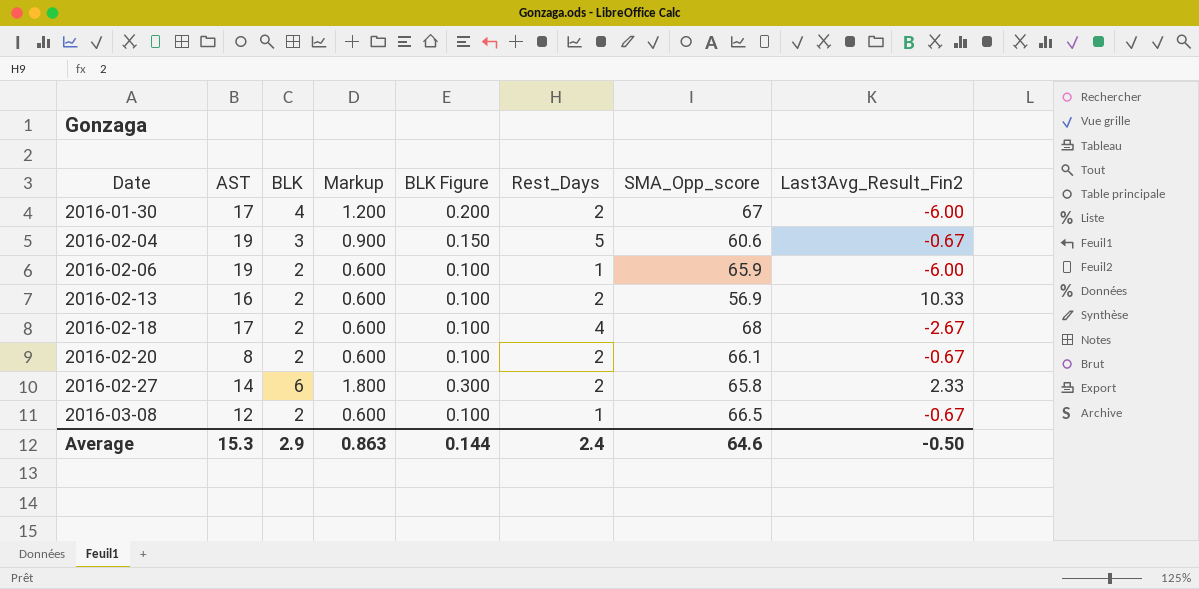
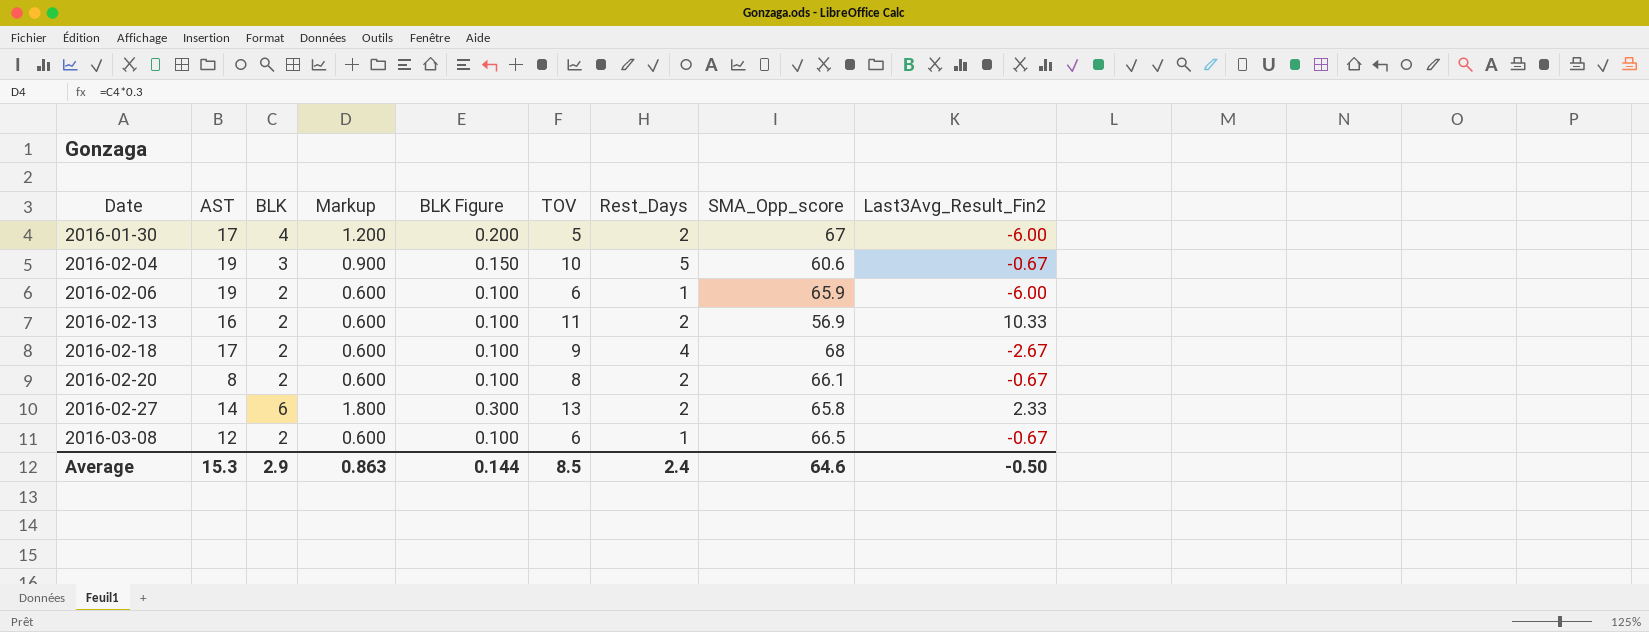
column TOV | position: none -> 6

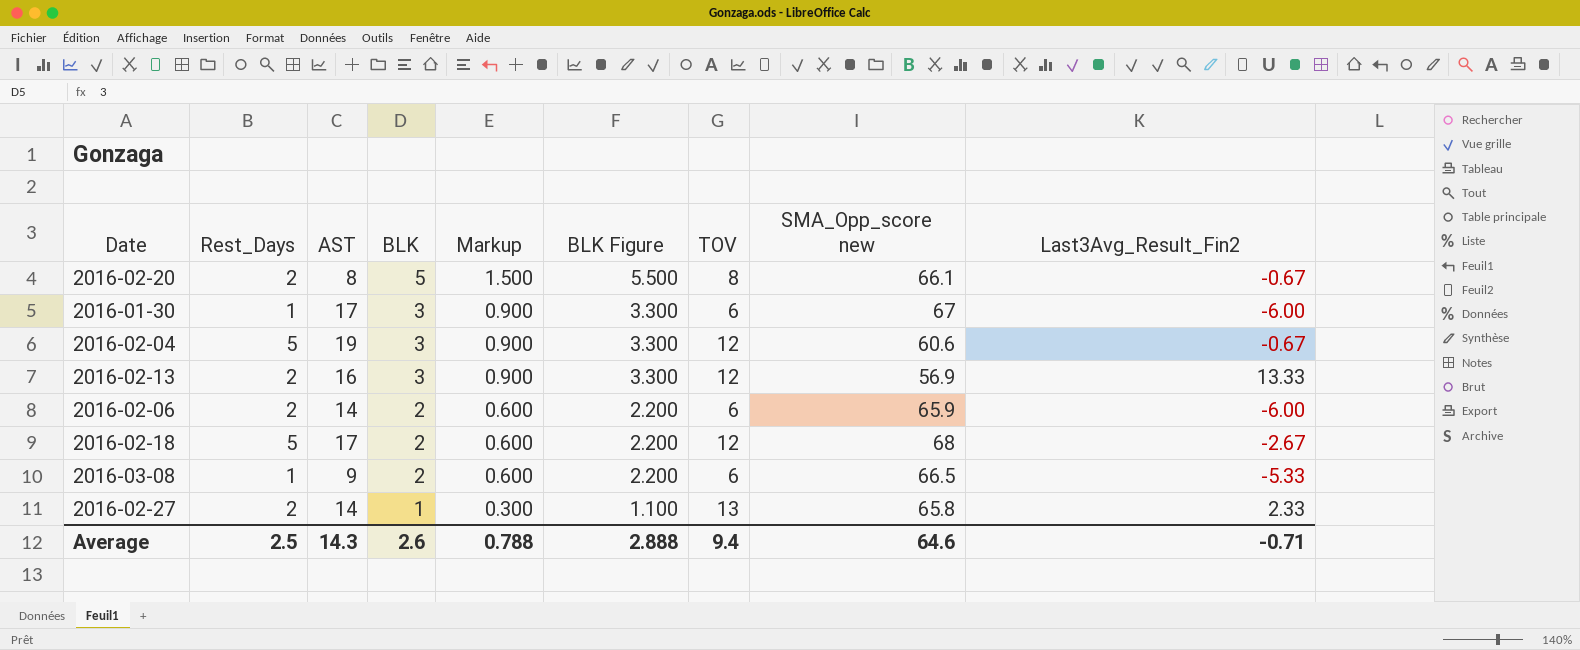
row order: Date ascending -> BLK descending
column Rest_Days | position: 7 -> 2
column BLK Figure | formula: [BLK] * 0.05 -> [BLK] * 1.1
column name: SMA_Opp_score -> SMA_Opp_score new
2016-02-20 | BLK: 2 -> 5
2016-02-20 | Markup: 0.600 -> 1.500
2016-01-30 | Rest_Days: 2 -> 1
2016-01-30 | BLK: 4 -> 3
2016-01-30 | Markup: 1.200 -> 0.900
2016-01-30 | TOV: 5 -> 6
2016-02-04 | TOV: 10 -> 12
2016-02-13 | BLK: 2 -> 3
2016-02-13 | Markup: 0.600 -> 0.900
2016-02-13 | TOV: 11 -> 12
2016-02-13 | Last3Avg_Result_Fin2: 10.33 -> 13.33
2016-02-06 | Rest_Days: 1 -> 2
2016-02-06 | AST: 19 -> 14
2016-02-18 | Rest_Days: 4 -> 5
2016-02-18 | TOV: 9 -> 12
2016-03-08 | AST: 12 -> 9
2016-03-08 | Last3Avg_Result_Fin2: -0.67 -> -5.33
2016-02-27 | BLK: 6 -> 1
2016-02-27 | Markup: 1.800 -> 0.300
Average | Rest_Days: 2.4 -> 2.5
Average | AST: 15.3 -> 14.3
Average | BLK: 2.9 -> 2.6
Average | Markup: 0.863 -> 0.788
Average | BLK Figure: 0.144 -> 2.888
Average | TOV: 8.5 -> 9.4
Average | Last3Avg_Result_Fin2: -0.50 -> -0.71

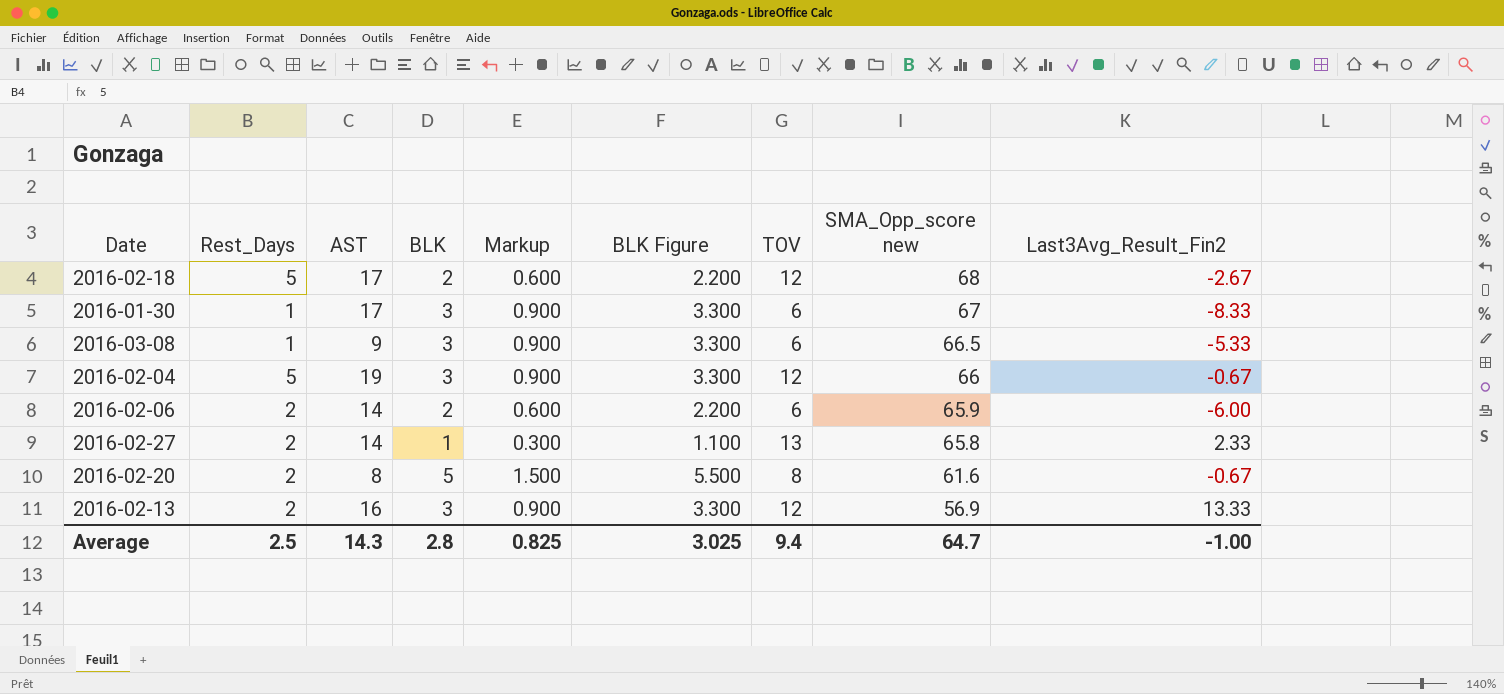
row order: BLK descending -> SMA_Opp_score new descending
2016-01-30 | Last3Avg_Result_Fin2: -6.00 -> -8.33
2016-03-08 | BLK: 2 -> 3
2016-03-08 | Markup: 0.600 -> 0.900
2016-03-08 | BLK Figure: 2.200 -> 3.300
2016-02-04 | SMA_Opp_score new: 60.6 -> 66
2016-02-20 | SMA_Opp_score new: 66.1 -> 61.6
Average | BLK: 2.6 -> 2.8
Average | Markup: 0.788 -> 0.825
Average | BLK Figure: 2.888 -> 3.025
Average | SMA_Opp_score new: 64.6 -> 64.7
Average | Last3Avg_Result_Fin2: -0.71 -> -1.00

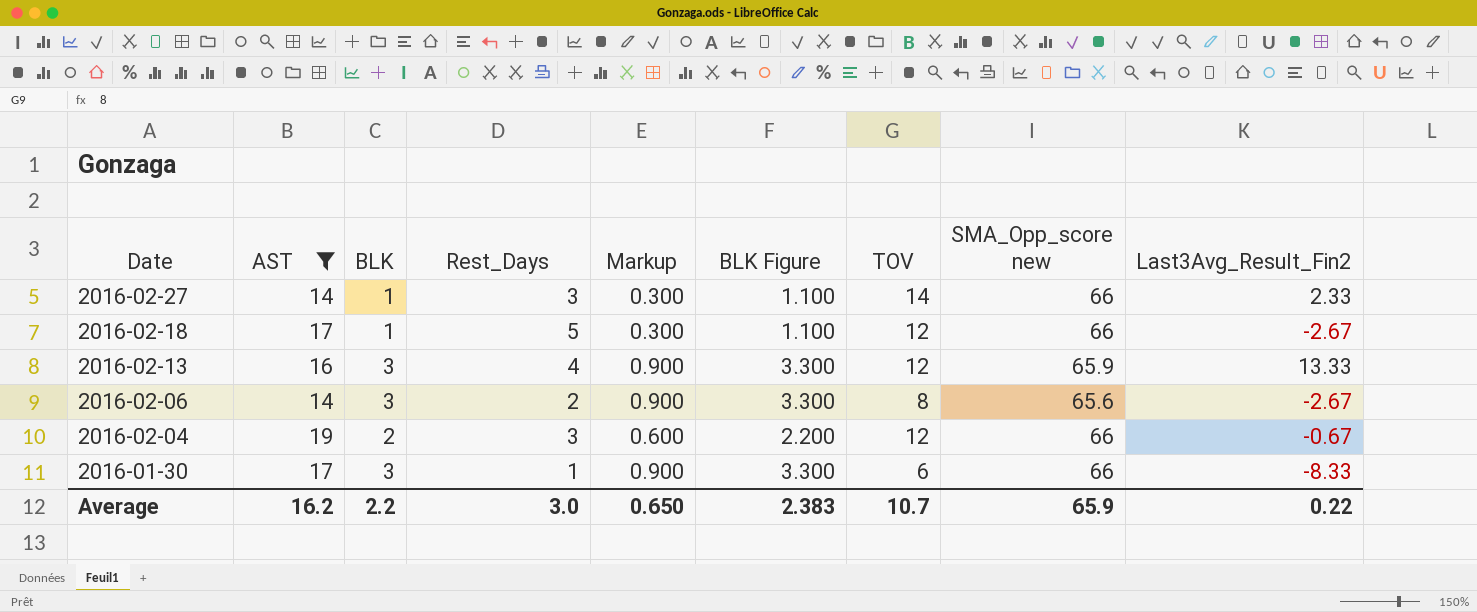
filter: none -> AST >= 14
row order: SMA_Opp_score new descending -> Date descending
column Rest_Days | position: 2 -> 4
2016-02-27 | Rest_Days: 2 -> 3
2016-02-27 | TOV: 13 -> 14
2016-02-27 | SMA_Opp_score new: 65.8 -> 66
2016-02-18 | BLK: 2 -> 1
2016-02-18 | Markup: 0.600 -> 0.300
2016-02-18 | BLK Figure: 2.200 -> 1.100
2016-02-18 | SMA_Opp_score new: 68 -> 66
2016-02-13 | Rest_Days: 2 -> 4
2016-02-13 | SMA_Opp_score new: 56.9 -> 65.9
2016-02-06 | BLK: 2 -> 3
2016-02-06 | Markup: 0.600 -> 0.900
2016-02-06 | BLK Figure: 2.200 -> 3.300
2016-02-06 | TOV: 6 -> 8
2016-02-06 | SMA_Opp_score new: 65.9 -> 65.6
2016-02-06 | Last3Avg_Result_Fin2: -6.00 -> -2.67
2016-02-04 | BLK: 3 -> 2
2016-02-04 | Rest_Days: 5 -> 3
2016-02-04 | Markup: 0.900 -> 0.600
2016-02-04 | BLK Figure: 3.300 -> 2.200
2016-01-30 | SMA_Opp_score new: 67 -> 66
Average | AST: 14.3 -> 16.2
Average | BLK: 2.8 -> 2.2
Average | Rest_Days: 2.5 -> 3.0
Average | Markup: 0.825 -> 0.650
Average | BLK Figure: 3.025 -> 2.383
Average | TOV: 9.4 -> 10.7
Average | SMA_Opp_score new: 64.7 -> 65.9
Average | Last3Avg_Result_Fin2: -1.00 -> 0.22

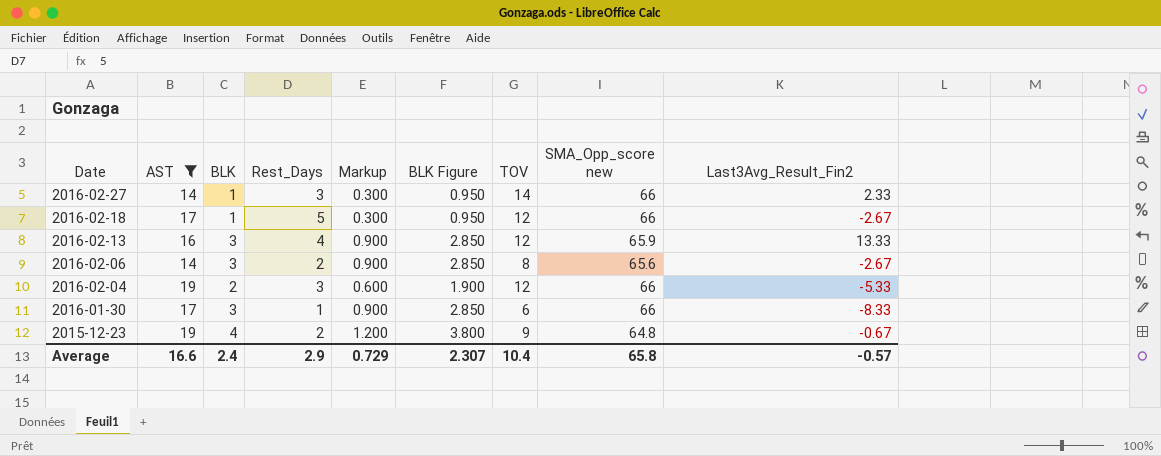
column BLK Figure | formula: [BLK] * 1.1 -> [BLK] * 0.95
2016-02-04 | Last3Avg_Result_Fin2: -0.67 -> -5.33
row 2015-12-23: none -> 19 | 4 | 2 | 1.200 | 3.800 | 9 | 64.8 | -0.67
Average | AST: 16.2 -> 16.6
Average | BLK: 2.2 -> 2.4
Average | Rest_Days: 3.0 -> 2.9
Average | Markup: 0.650 -> 0.729
Average | BLK Figure: 2.383 -> 2.307
Average | TOV: 10.7 -> 10.4
Average | SMA_Opp_score new: 65.9 -> 65.8
Average | Last3Avg_Result_Fin2: 0.22 -> -0.57

